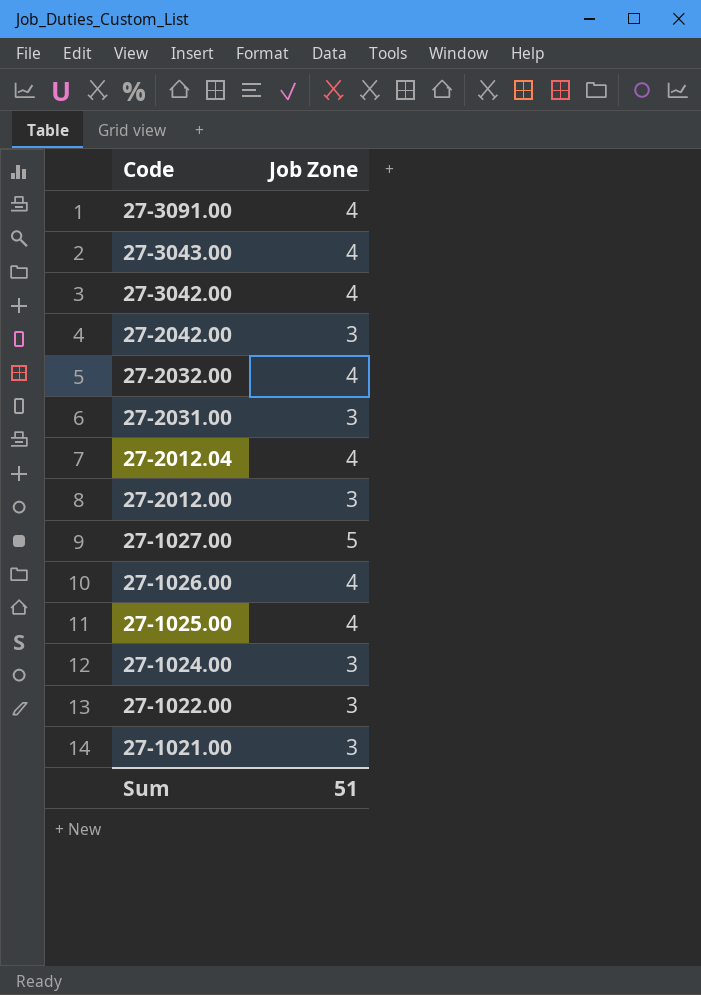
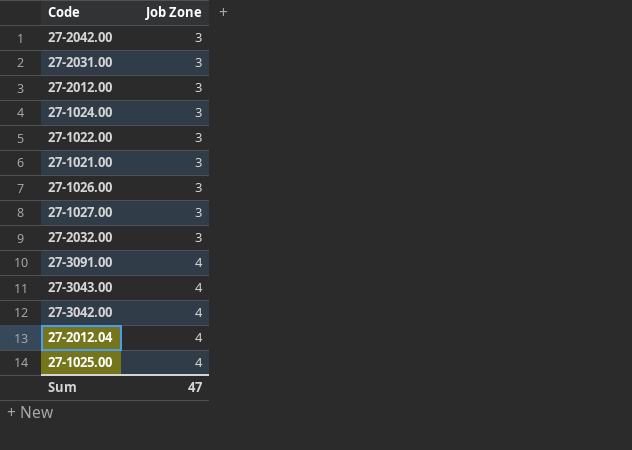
row order: Code descending -> Job Zone ascending
27-1026.00 | Job Zone: 4 -> 3
27-1027.00 | Job Zone: 5 -> 3
27-2032.00 | Job Zone: 4 -> 3
Sum | Job Zone: 51 -> 47

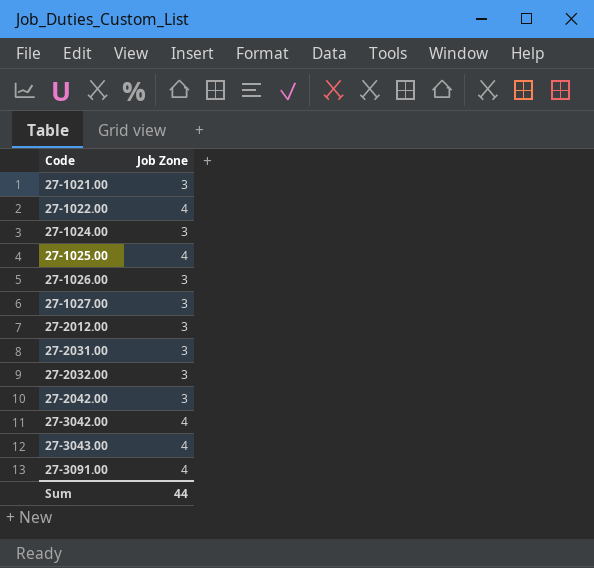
row order: Job Zone ascending -> Code ascending
row 27-2012.04: 4 -> none
27-1022.00 | Job Zone: 3 -> 4
Sum | Job Zone: 47 -> 44

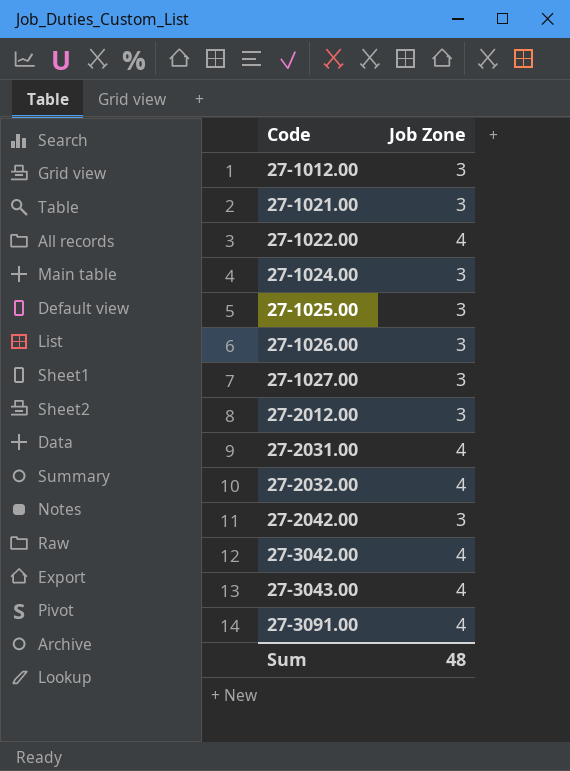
row 27-1012.00: none -> 3
27-1025.00 | Job Zone: 4 -> 3
27-2031.00 | Job Zone: 3 -> 4
27-2032.00 | Job Zone: 3 -> 4
Sum | Job Zone: 44 -> 48

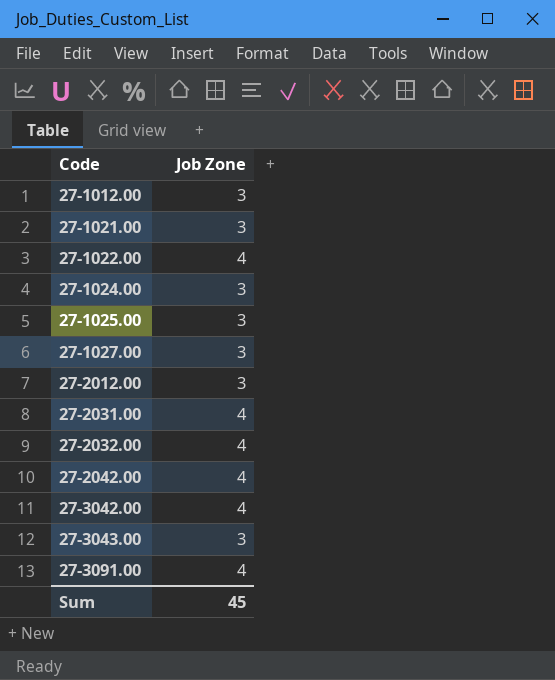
row 27-1026.00: 3 -> none
27-2042.00 | Job Zone: 3 -> 4
27-3043.00 | Job Zone: 4 -> 3
Sum | Job Zone: 48 -> 45

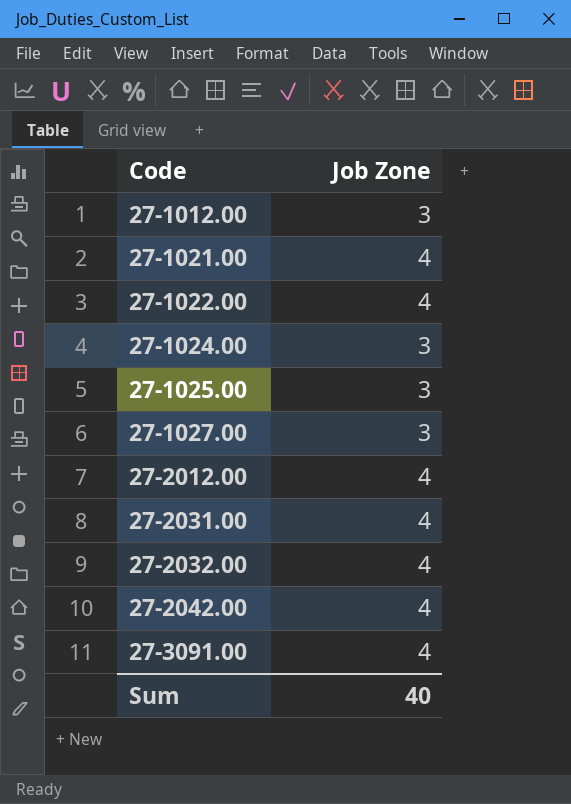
row 27-3042.00: 4 -> none
row 27-3043.00: 3 -> none
27-1021.00 | Job Zone: 3 -> 4
27-2012.00 | Job Zone: 3 -> 4
Sum | Job Zone: 45 -> 40

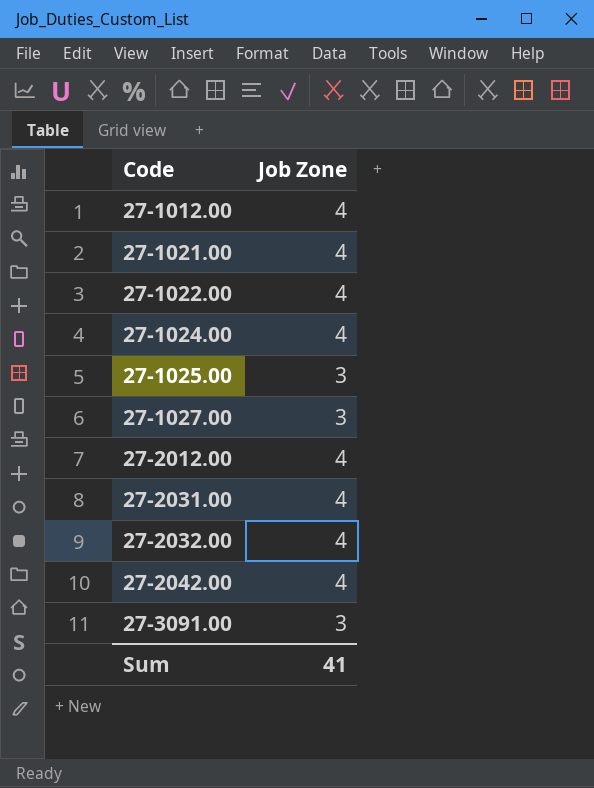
27-1012.00 | Job Zone: 3 -> 4
27-1024.00 | Job Zone: 3 -> 4
27-3091.00 | Job Zone: 4 -> 3
Sum | Job Zone: 40 -> 41

